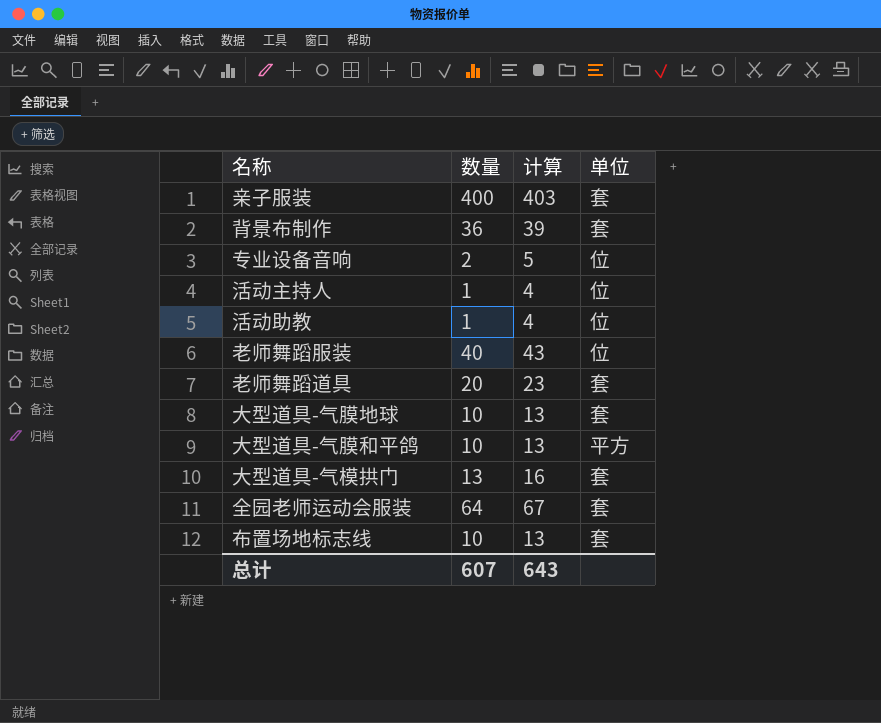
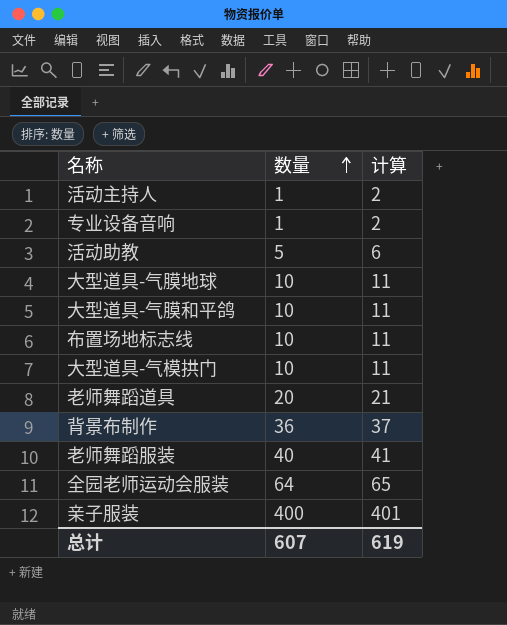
row order: none -> 数量 ascending
column 单位 | position: 4 -> none
column 计算 | formula: [数量] + 3 -> [数量] + 1
专业设备音响 | 数量: 2 -> 1
活动助教 | 数量: 1 -> 5
大型道具-气模拱门 | 数量: 13 -> 10
总计 | 计算: 643 -> 619

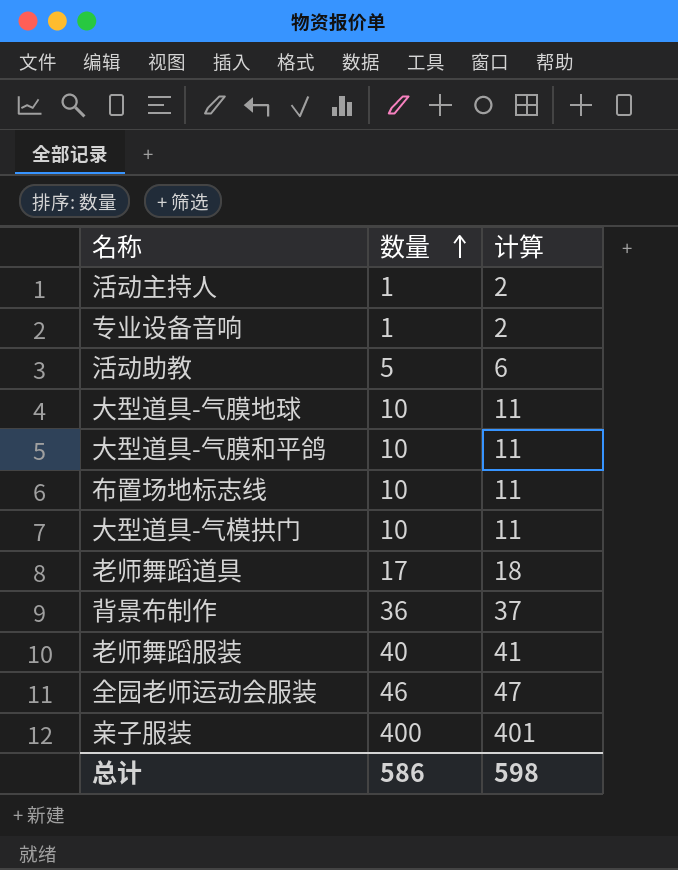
老师舞蹈道具 | 数量: 20 -> 17
老师舞蹈道具 | 计算: 21 -> 18
全园老师运动会服装 | 数量: 64 -> 46
全园老师运动会服装 | 计算: 65 -> 47
总计 | 数量: 607 -> 586
总计 | 计算: 619 -> 598

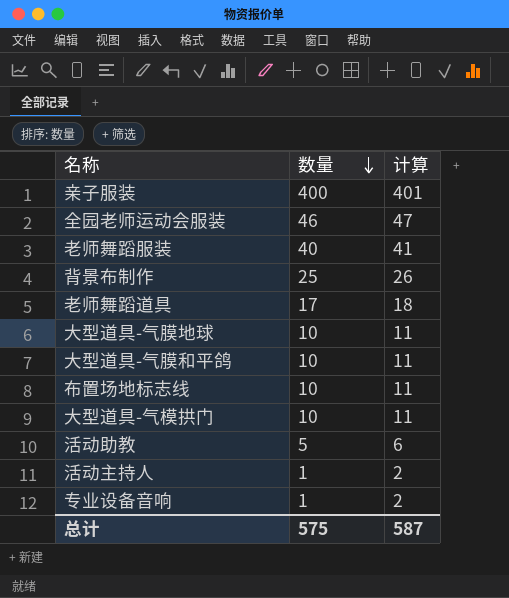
row order: 数量 ascending -> 数量 descending
背景布制作 | 数量: 36 -> 25
背景布制作 | 计算: 37 -> 26
总计 | 数量: 586 -> 575
总计 | 计算: 598 -> 587

